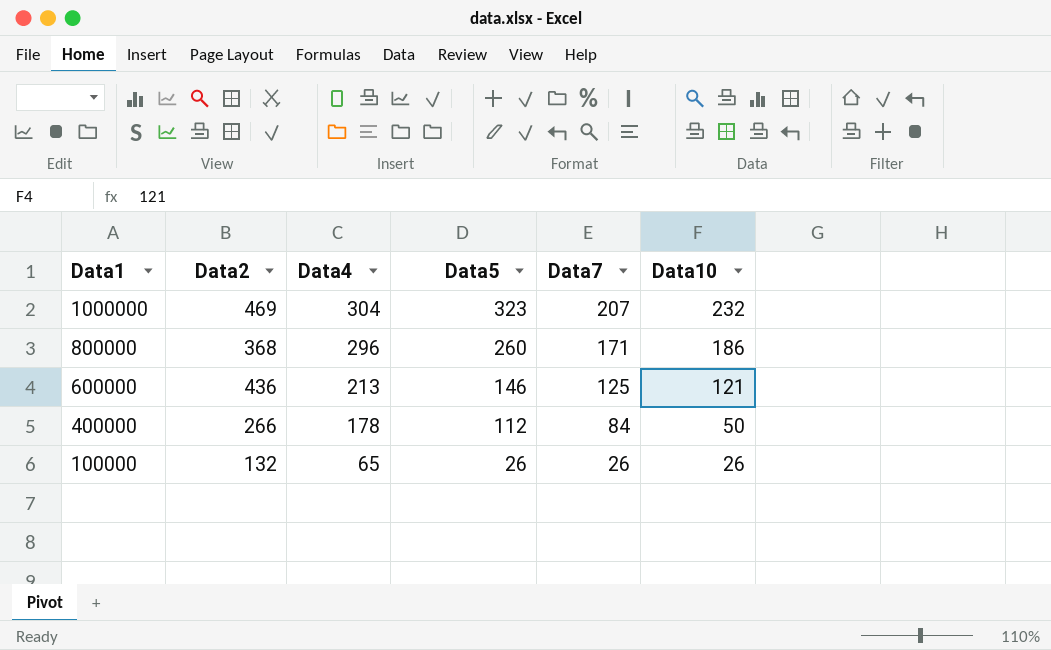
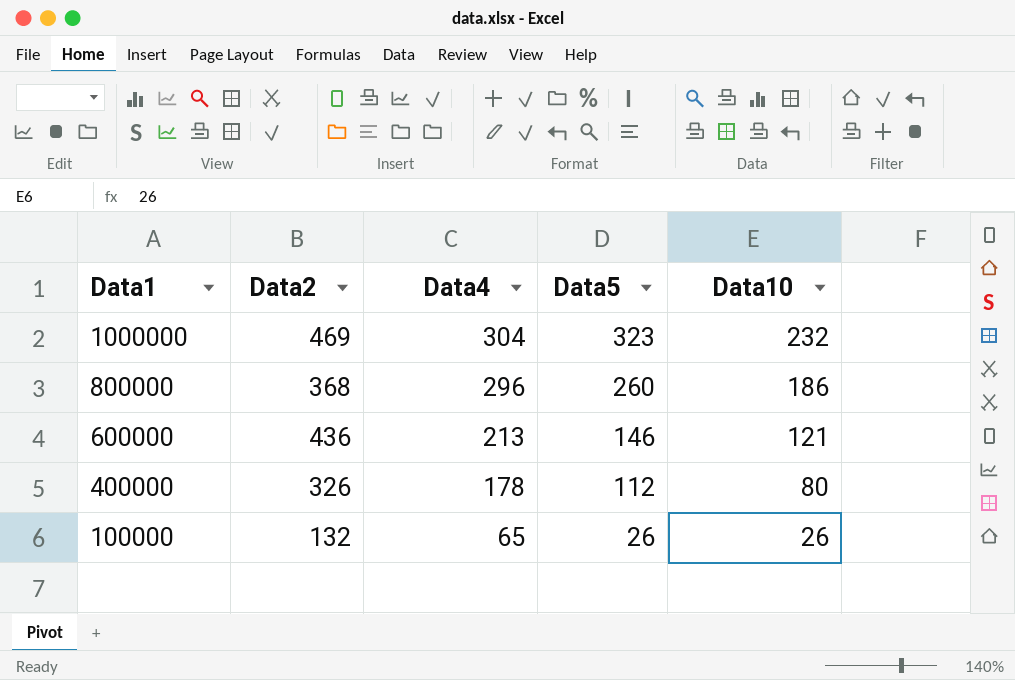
column Data7 | position: 5 -> none
400000 | Data2: 266 -> 326
400000 | Data10: 50 -> 80

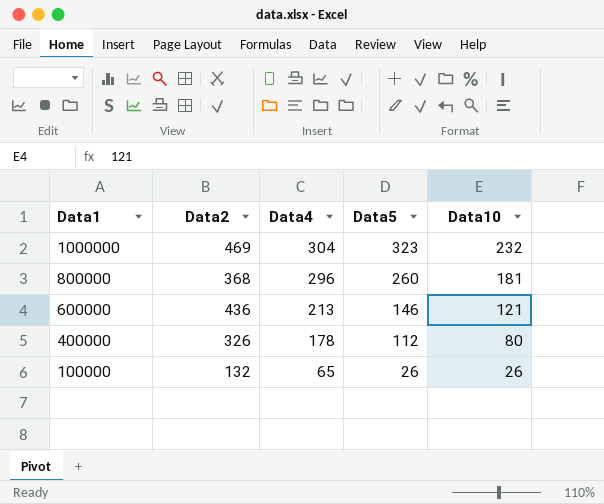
800000 | Data10: 186 -> 181

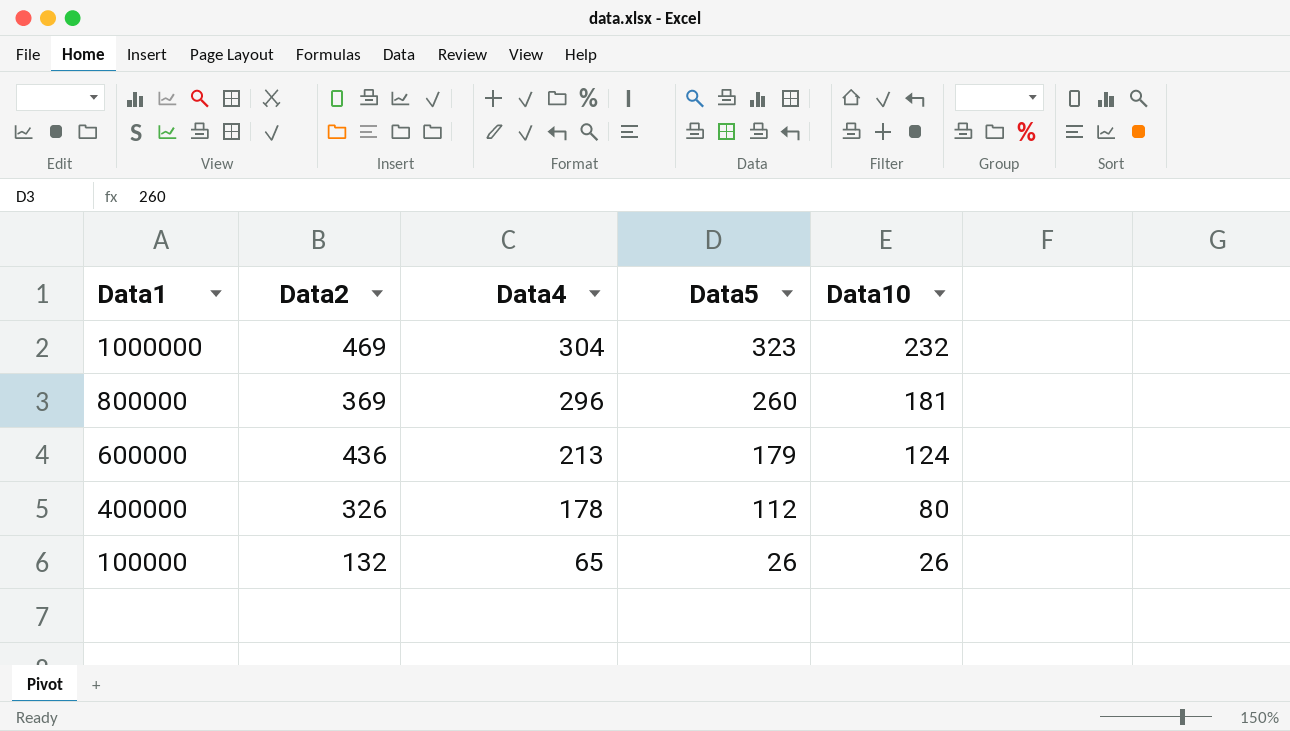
800000 | Data2: 368 -> 369
600000 | Data5: 146 -> 179
600000 | Data10: 121 -> 124

